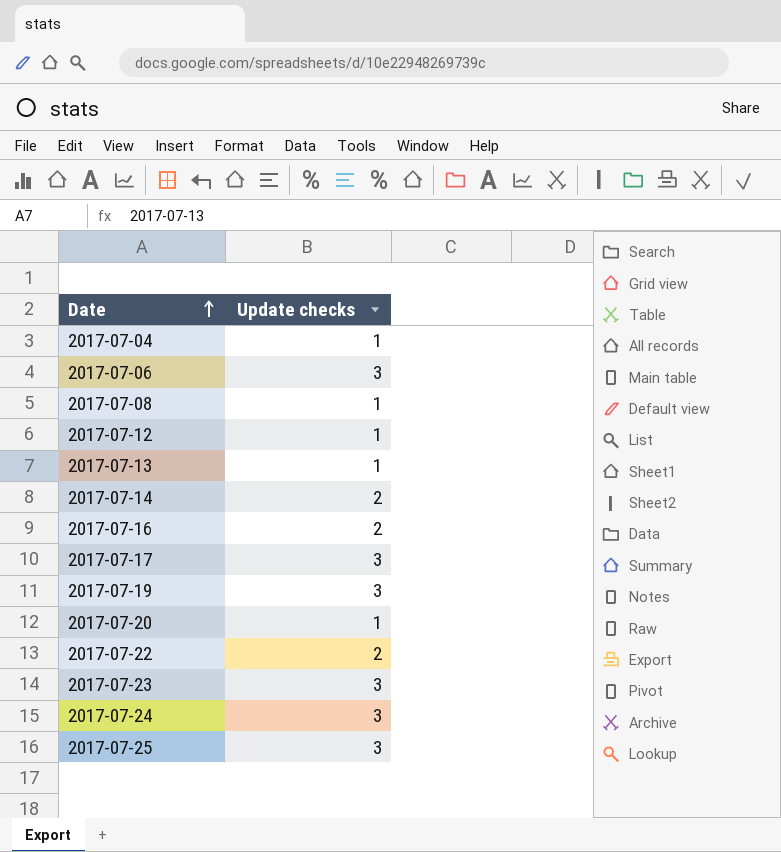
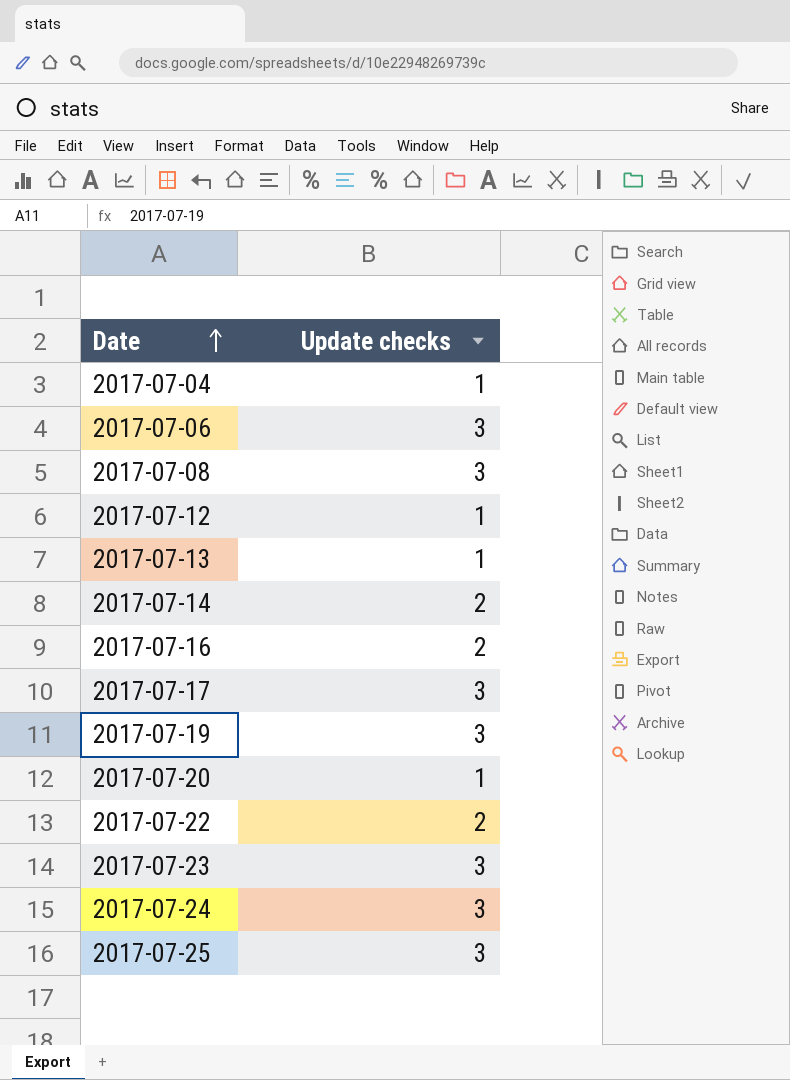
2017-07-08 | Update checks: 1 -> 3

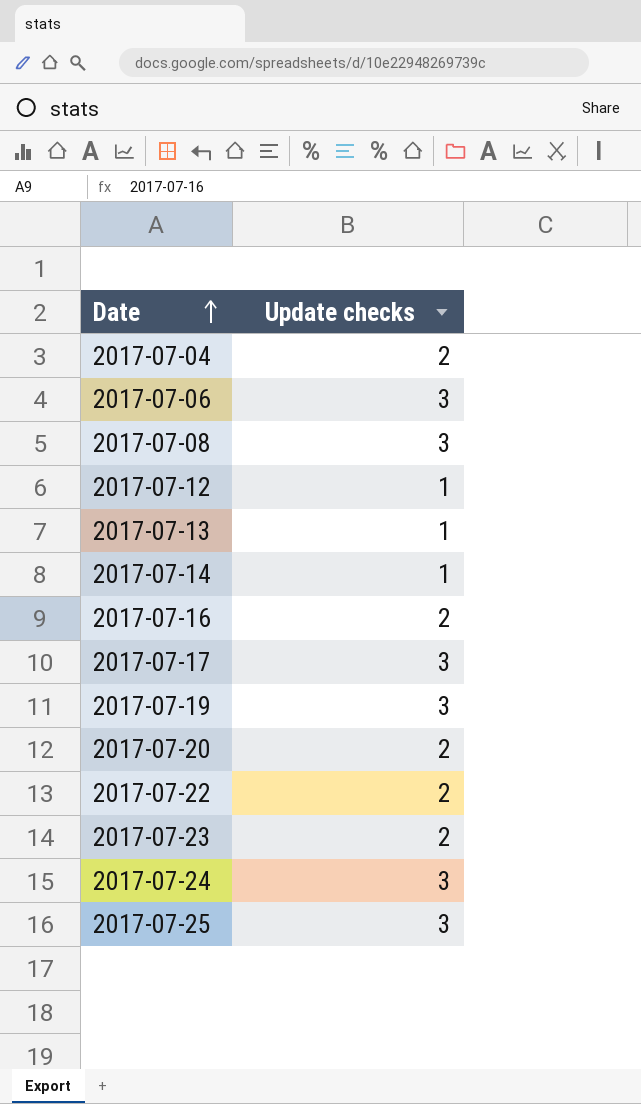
2017-07-04 | Update checks: 1 -> 2
2017-07-14 | Update checks: 2 -> 1
2017-07-20 | Update checks: 1 -> 2
2017-07-23 | Update checks: 3 -> 2

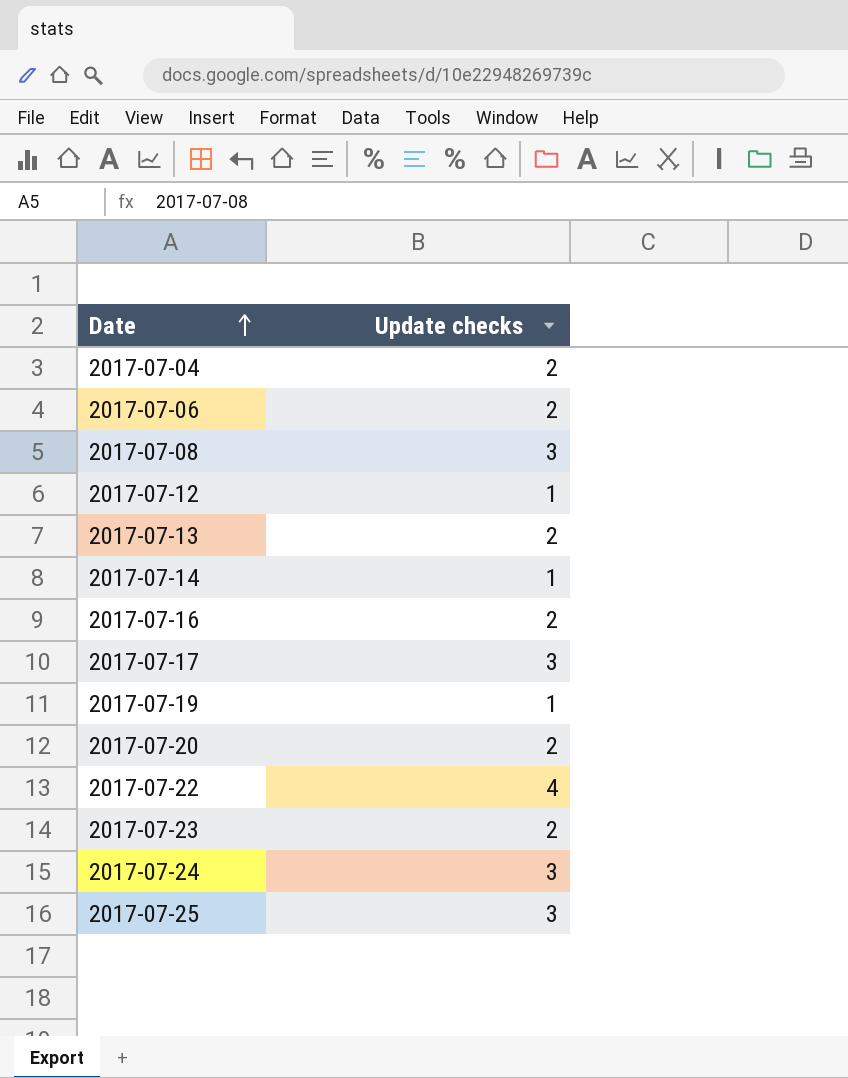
2017-07-06 | Update checks: 3 -> 2
2017-07-13 | Update checks: 1 -> 2
2017-07-19 | Update checks: 3 -> 1
2017-07-22 | Update checks: 2 -> 4

